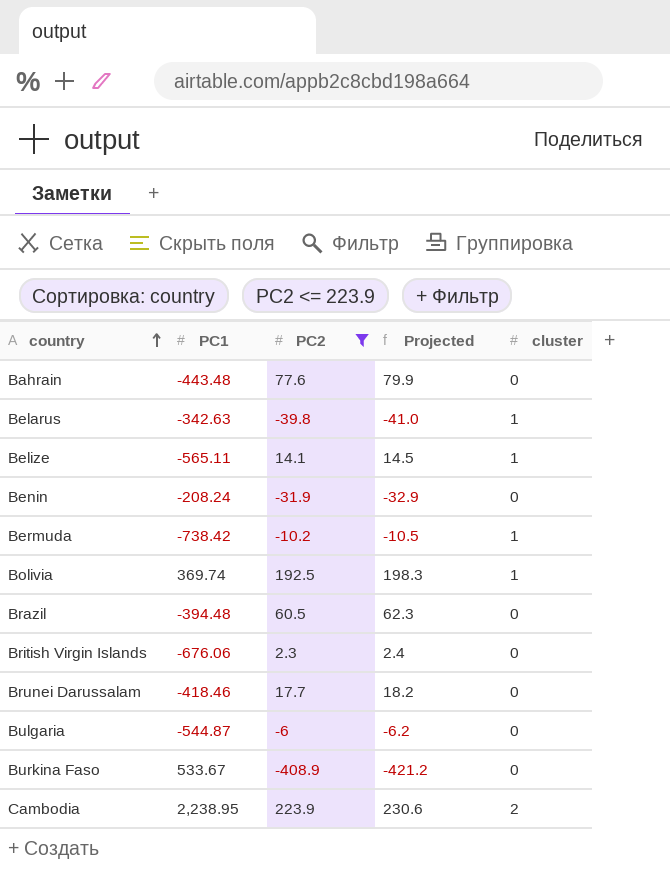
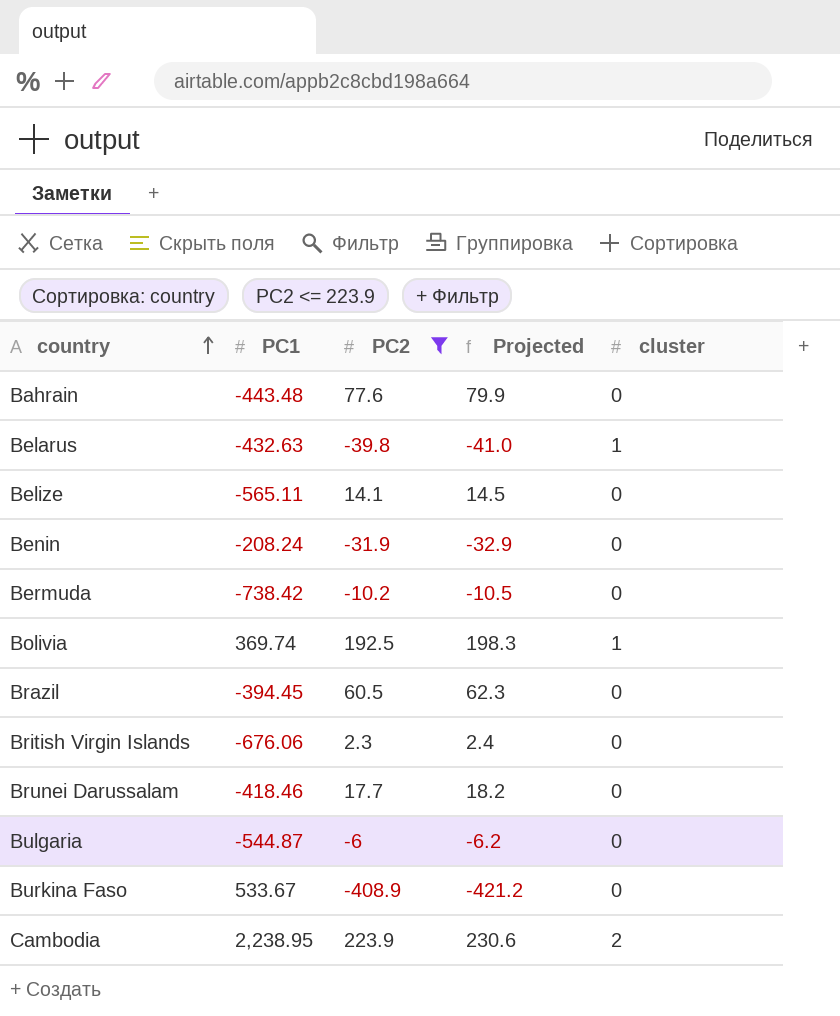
Belarus | PC1: -342.63 -> -432.63
Belize | cluster: 1 -> 0
Bermuda | cluster: 1 -> 0
Brazil | PC1: -394.48 -> -394.45

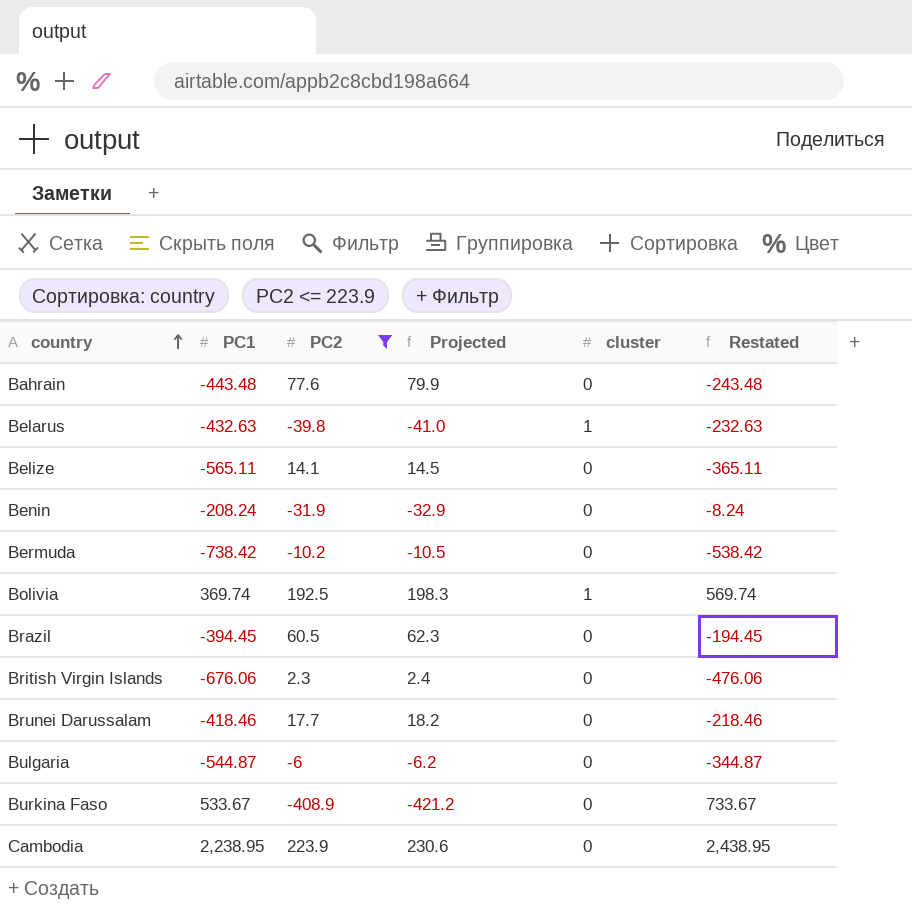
column Restated | formula: none -> [PC1] + 200
Cambodia | cluster: 2 -> 0

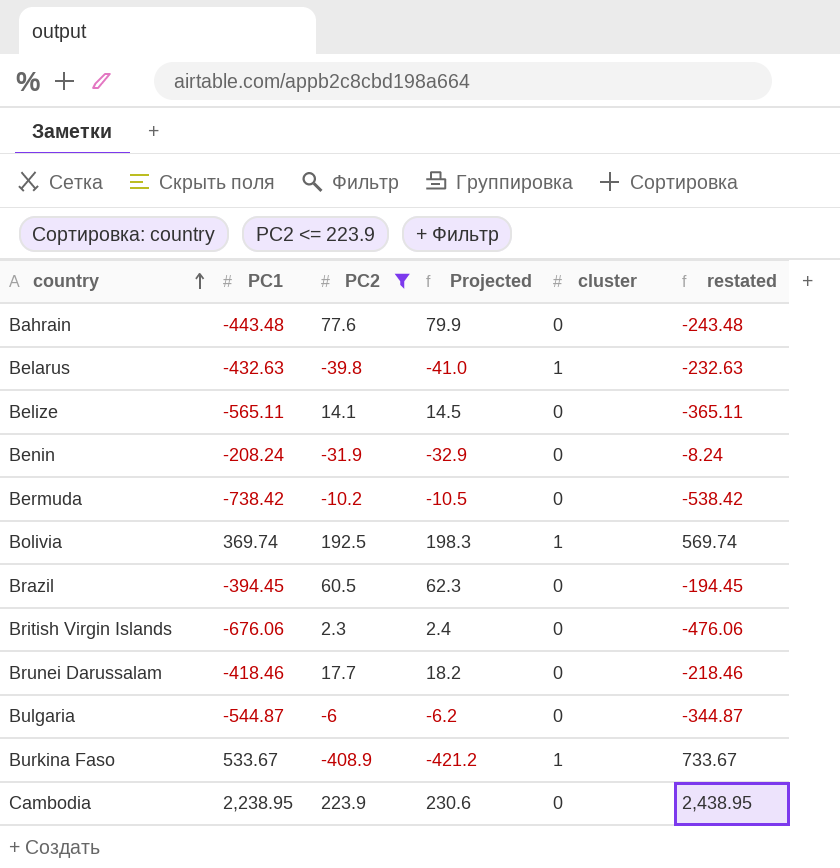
column name: Restated -> restated
Burkina Faso | cluster: 0 -> 1

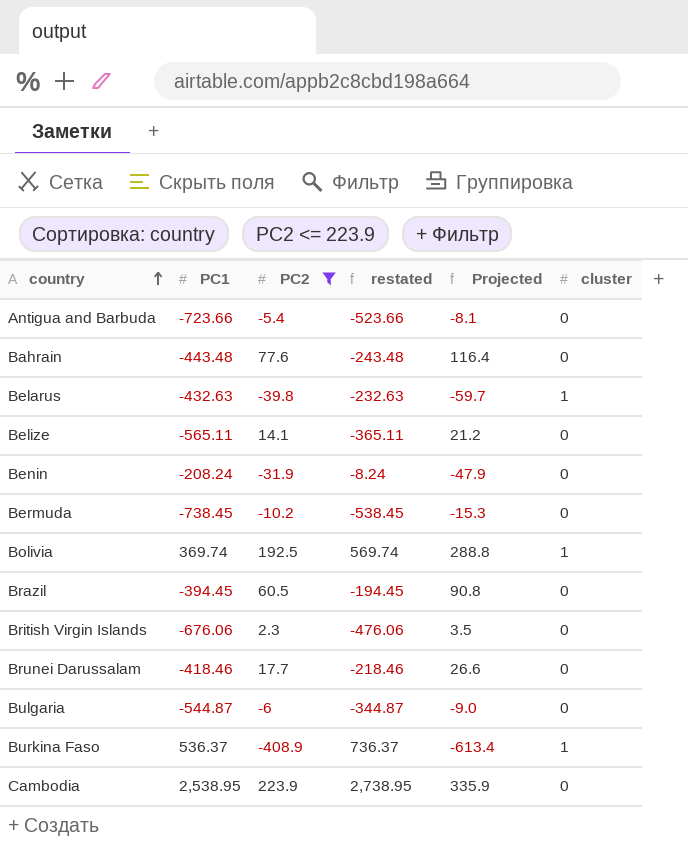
column restated | position: 6 -> 4
column Projected | formula: [PC2] * 1.03 -> [PC2] * 1.5
row Antigua and Barbuda: none -> -723.66 | -5.4 | -523.66 | -8.1 | 0
Bermuda | PC1: -738.42 -> -738.45
Bermuda | restated: -538.42 -> -538.45
Burkina Faso | PC1: 533.67 -> 536.37
Burkina Faso | restated: 733.67 -> 736.37
Cambodia | PC1: 2,238.95 -> 2,538.95
Cambodia | restated: 2,438.95 -> 2,738.95

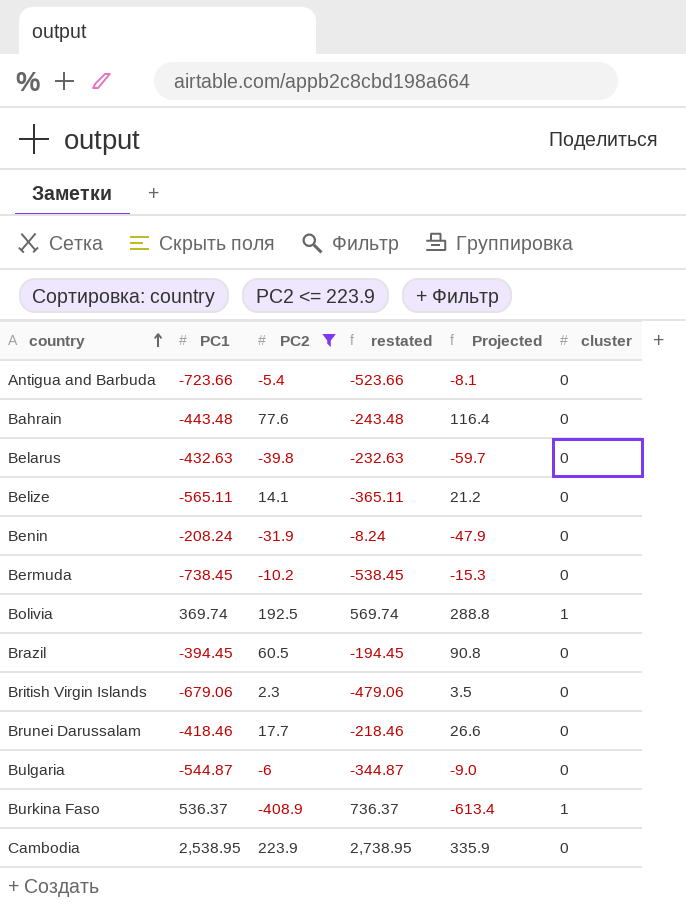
Belarus | cluster: 1 -> 0
British Virgin Islands | PC1: -676.06 -> -679.06
British Virgin Islands | restated: -476.06 -> -479.06

